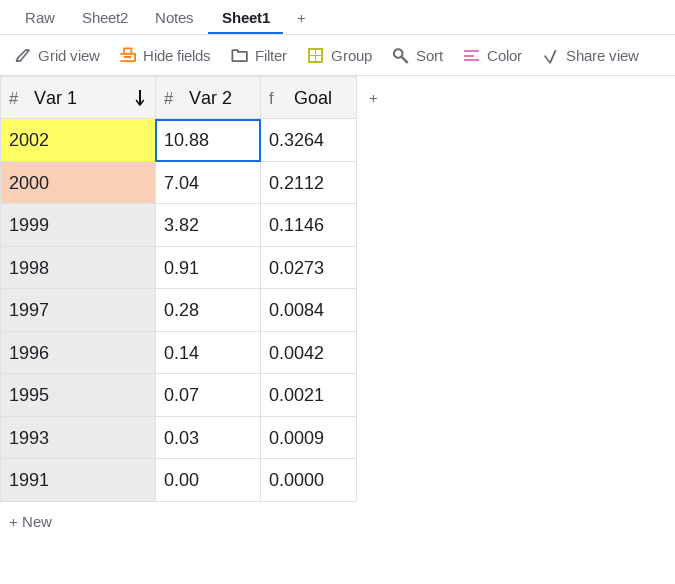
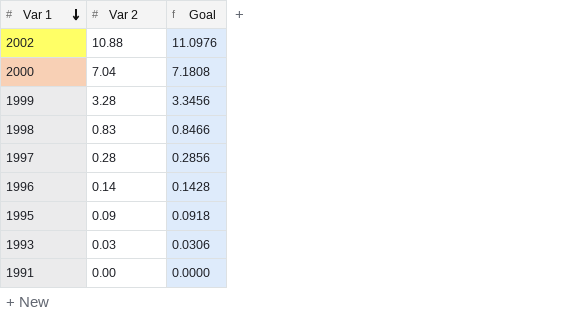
column Goal | formula: [Var 2] * 0.03 -> [Var 2] * 1.02
1999 | Var 2: 3.82 -> 3.28
1998 | Var 2: 0.91 -> 0.83
1995 | Var 2: 0.07 -> 0.09

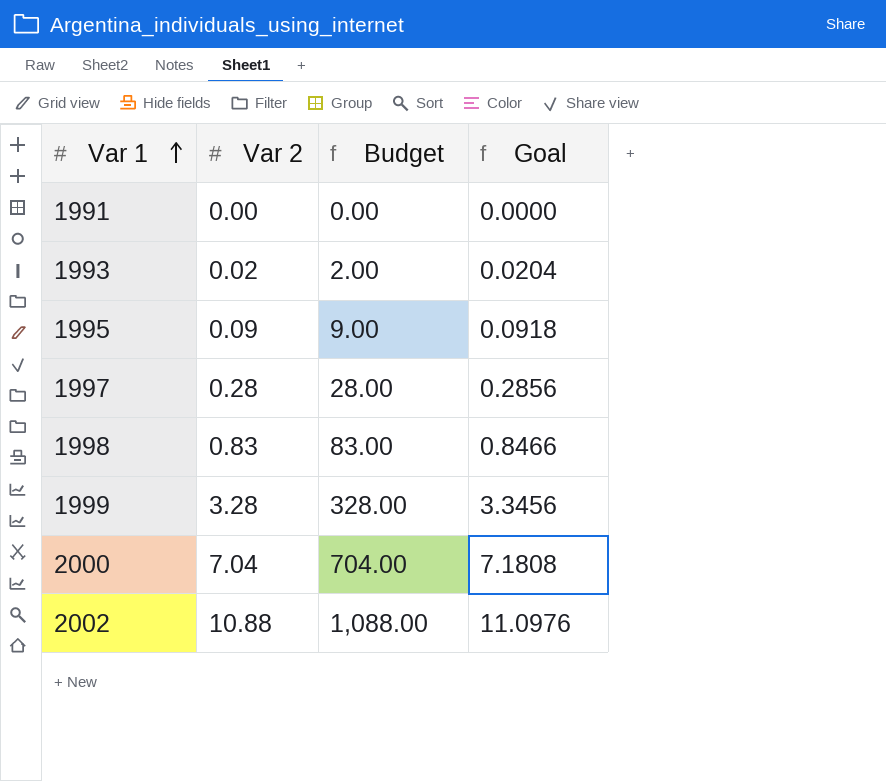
row order: Var 1 descending -> Var 1 ascending
column Budget | formula: none -> [Var 2] * 100
row 1996: 0.14 | 0.1428 -> none
1993 | Var 2: 0.03 -> 0.02
1993 | Goal: 0.0306 -> 0.0204

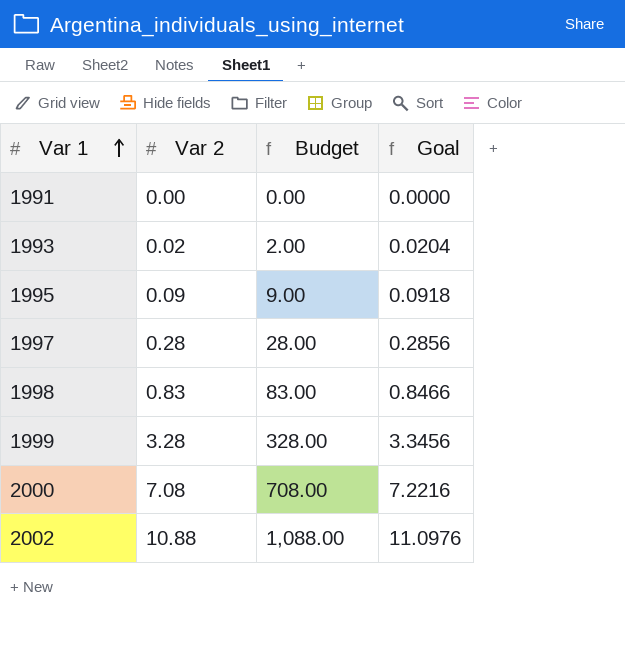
2000 | Var 2: 7.04 -> 7.08
2000 | Budget: 704.00 -> 708.00
2000 | Goal: 7.1808 -> 7.2216

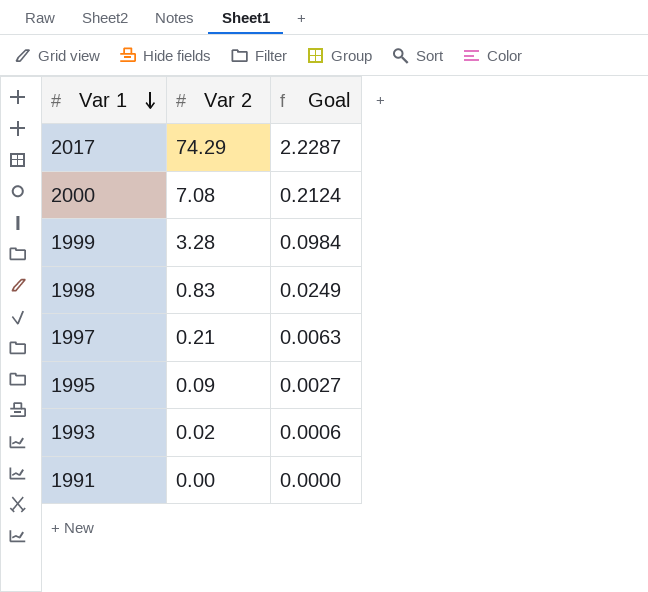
row order: Var 1 ascending -> Var 1 descending
column Budget | formula: [Var 2] * 100 -> none
column Goal | formula: [Var 2] * 1.02 -> [Var 2] * 0.03
row 2002: 10.88 | 1,088.00 | 11.0976 -> none
row 2017: none -> 74.29 | 2.2287
1997 | Var 2: 0.28 -> 0.21

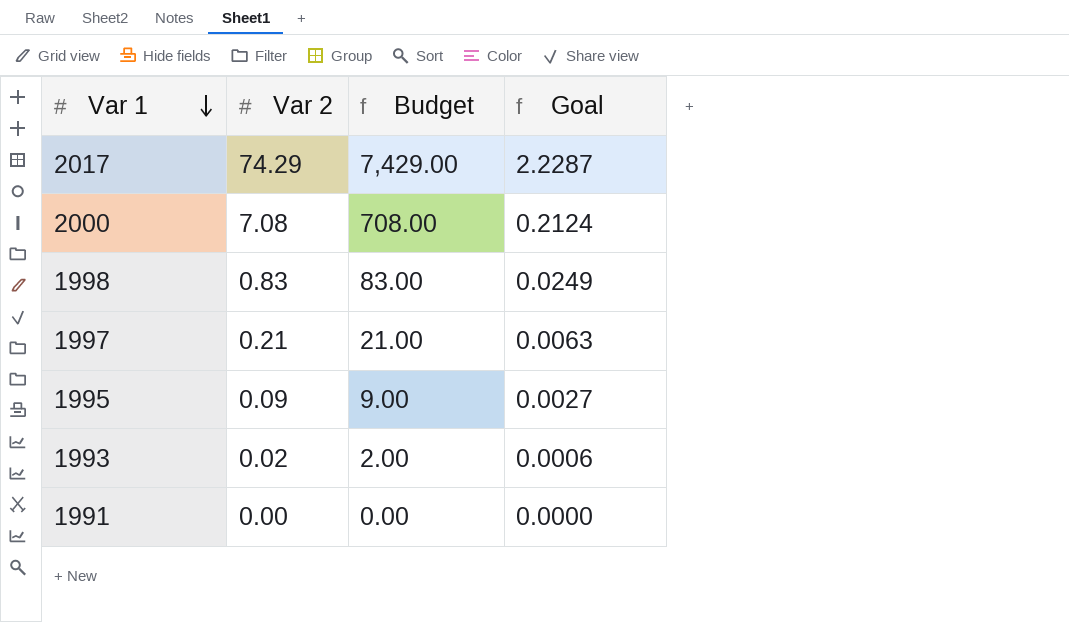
column Budget | formula: none -> [Var 2] * 100
row 1999: 3.28 | 0.0984 -> none

